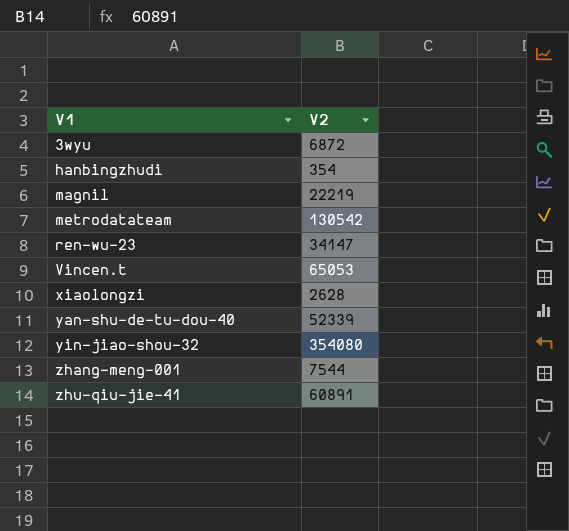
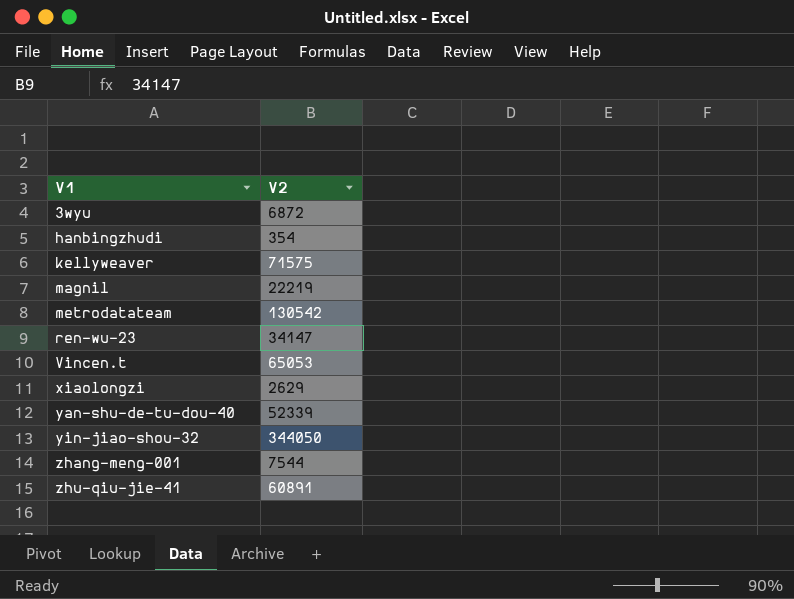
row kellyweaver: none -> 71575
xiaolongzi | V2: 2628 -> 2629
yin-jiao-shou-32 | V2: 354080 -> 344050

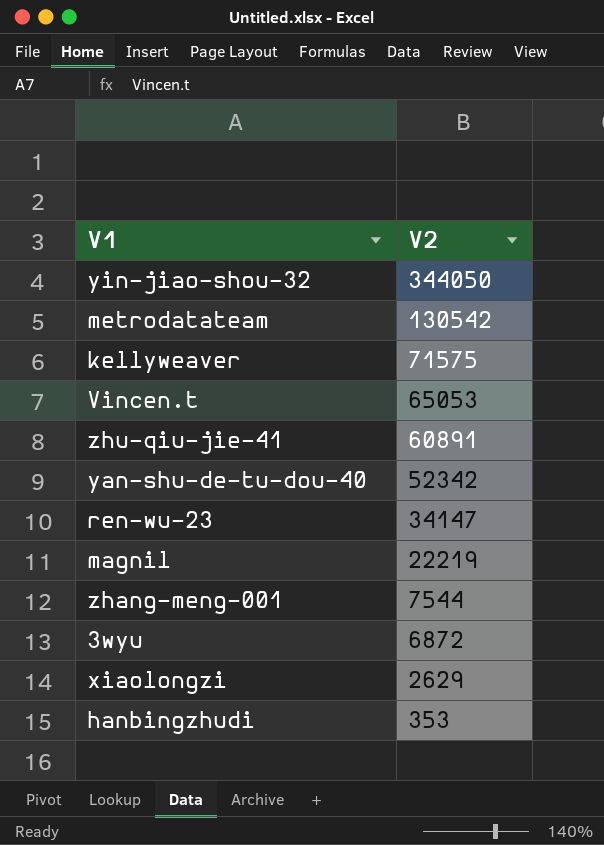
row order: V1 ascending -> V2 descending
yan-shu-de-tu-dou-40 | V2: 52339 -> 52342
hanbingzhudi | V2: 354 -> 353

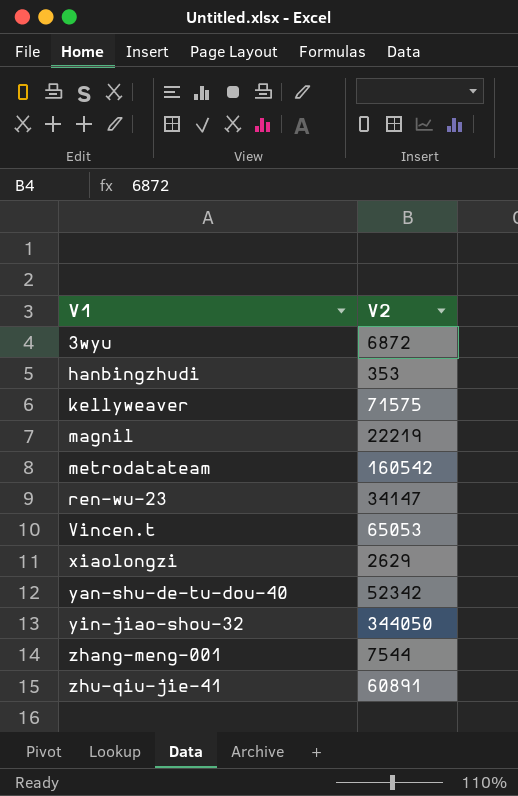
row order: V2 descending -> V1 ascending
metrodatateam | V2: 130542 -> 160542

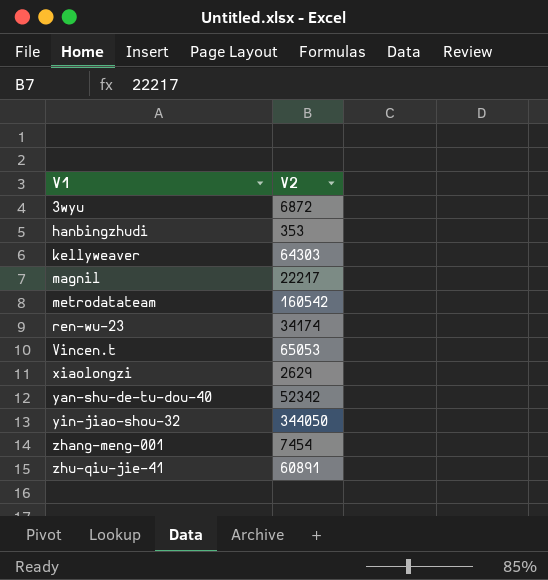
kellyweaver | V2: 71575 -> 64303
magnil | V2: 22219 -> 22217
ren-wu-23 | V2: 34147 -> 34174
zhang-meng-001 | V2: 7544 -> 7454

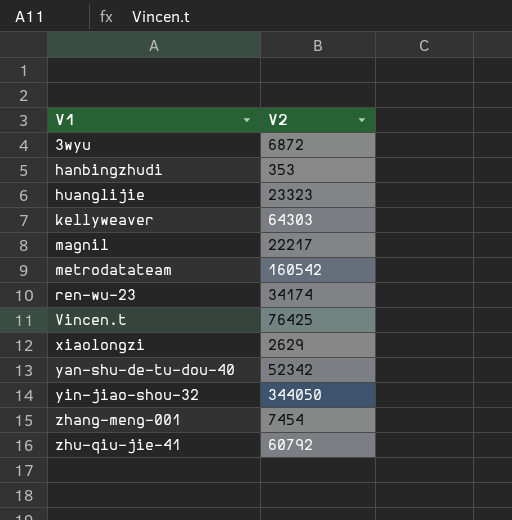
row huanglijie: none -> 23323
Vincen.t | V2: 65053 -> 76425
zhu-qiu-jie-41 | V2: 60891 -> 60792

